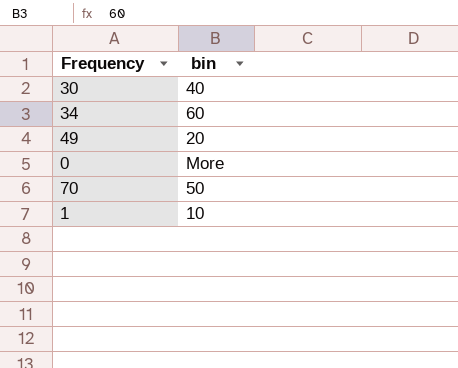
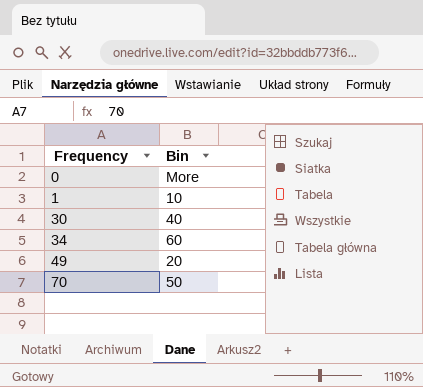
row order: none -> Frequency ascending
column name: bin -> Bin

